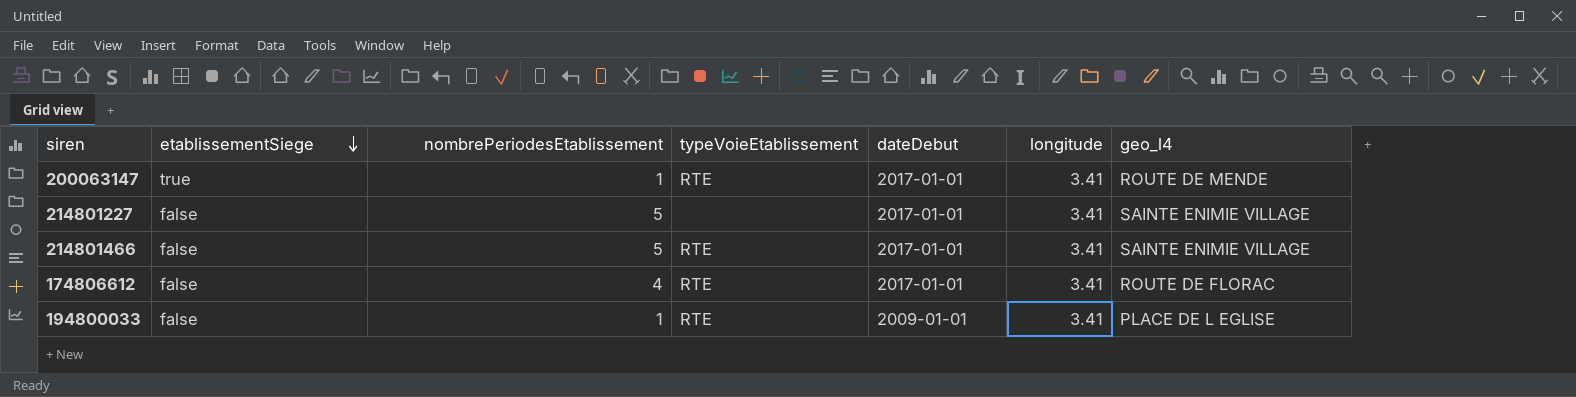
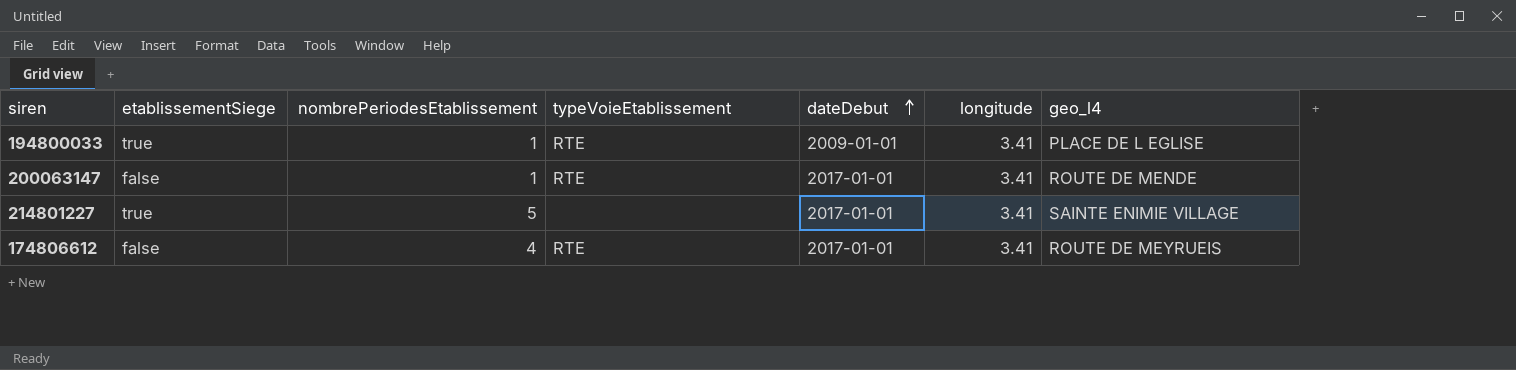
row order: etablissementSiege descending -> dateDebut ascending
row 214801466: false | 5 | RTE | 2017-01-01 | 3.41 | SAINTE ENIMIE VILLAGE -> none
194800033 | etablissementSiege: false -> true
200063147 | etablissementSiege: true -> false
214801227 | etablissementSiege: false -> true
174806612 | geo_l4: ROUTE DE FLORAC -> ROUTE DE MEYRUEIS

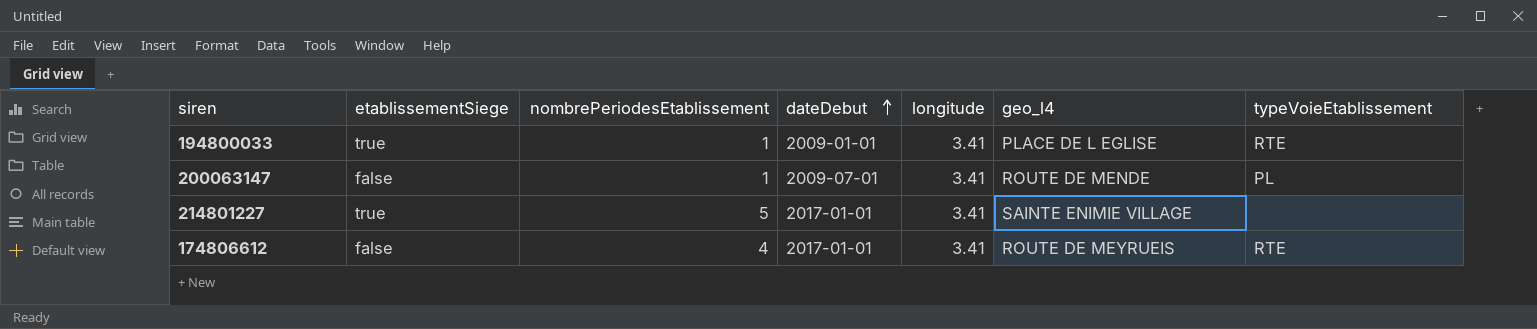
column typeVoieEtablissement | position: 4 -> 7
200063147 | dateDebut: 2017-01-01 -> 2009-07-01
200063147 | typeVoieEtablissement: RTE -> PL

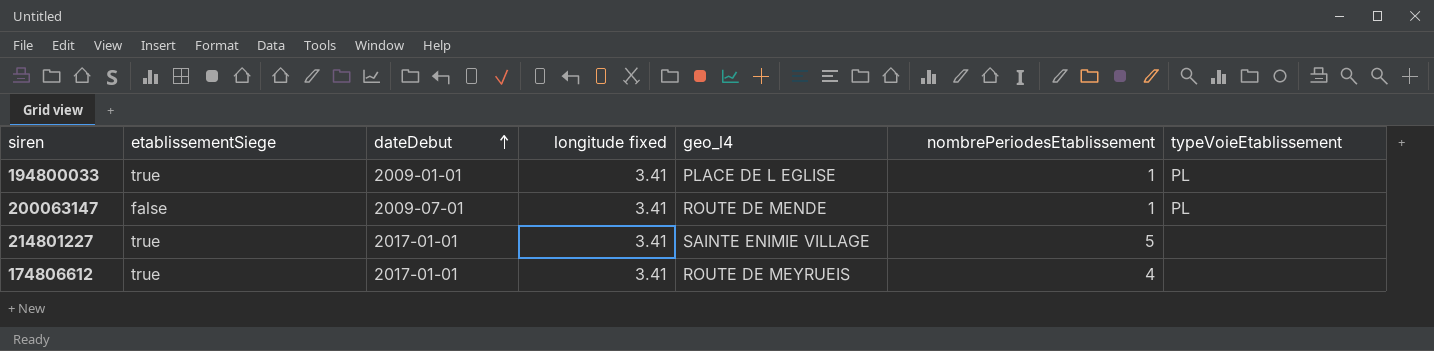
column name: longitude -> longitude fixed
column nombrePeriodesEtablissement | position: 3 -> 6
194800033 | typeVoieEtablissement: RTE -> PL
174806612 | etablissementSiege: false -> true
174806612 | typeVoieEtablissement: RTE -> none

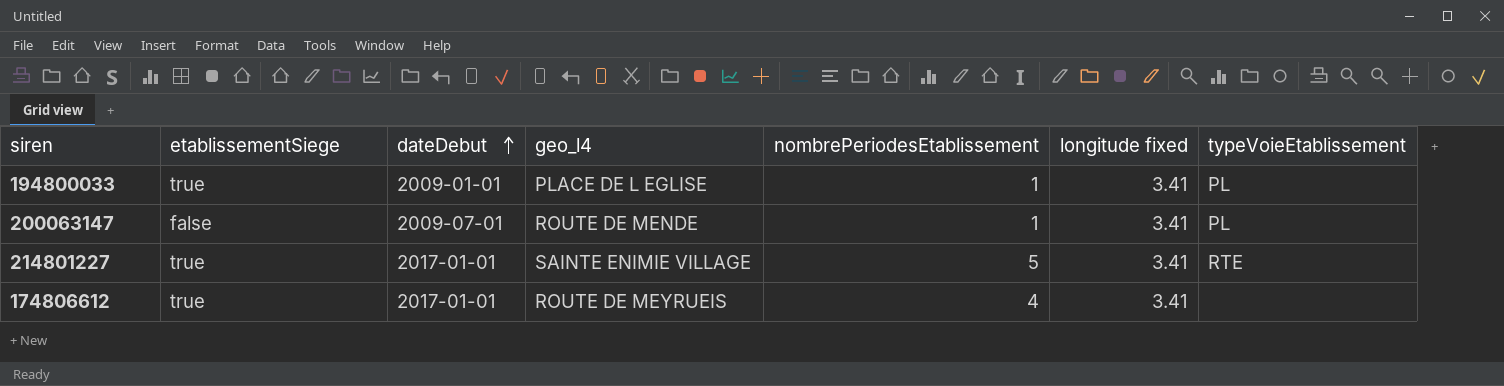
column longitude fixed | position: 4 -> 6
214801227 | typeVoieEtablissement: none -> RTE

